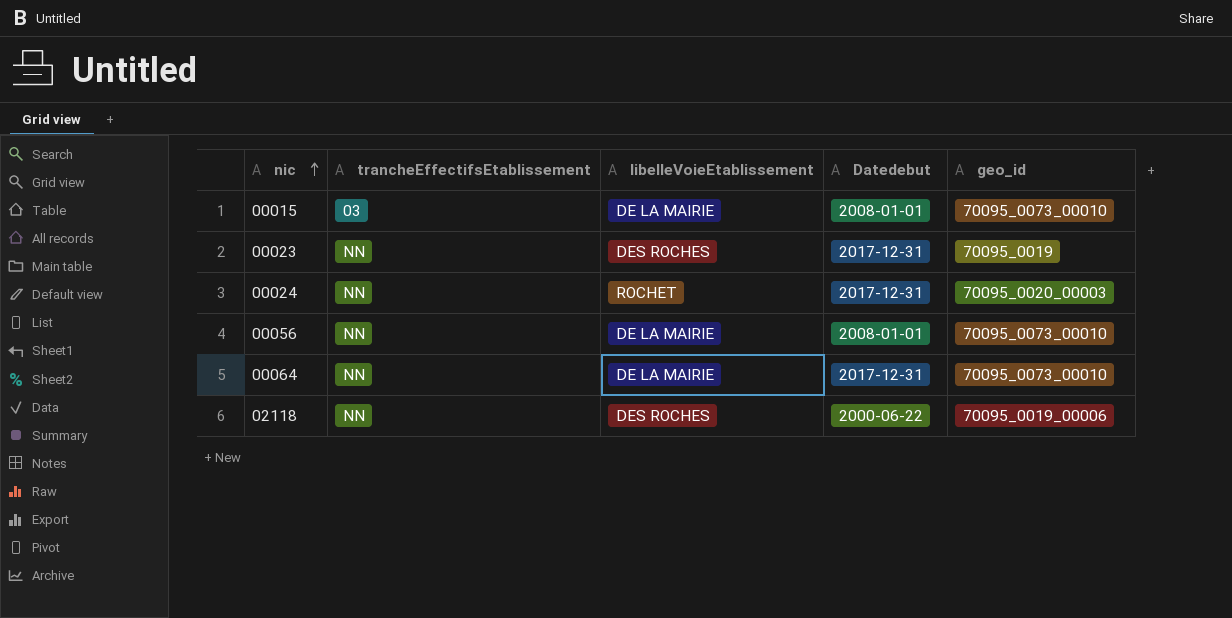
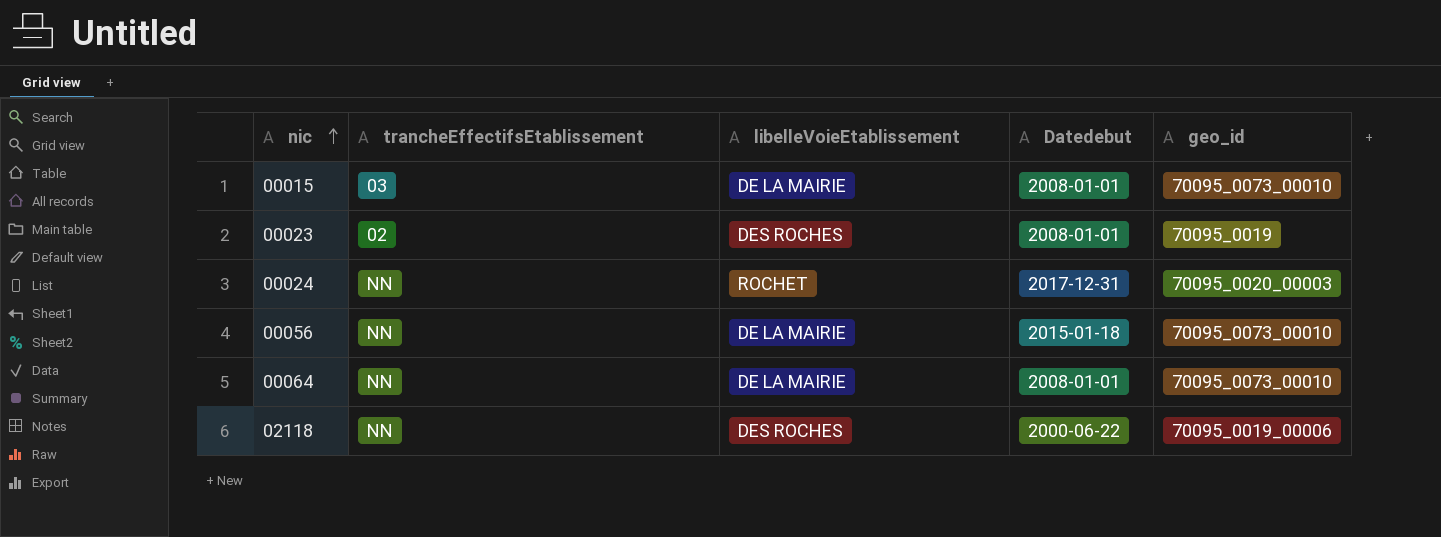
00023 | trancheEffectifsEtablissement: NN -> 02
00023 | Datedebut: 2017-12-31 -> 2008-01-01
00056 | Datedebut: 2008-01-01 -> 2015-01-18
00064 | Datedebut: 2017-12-31 -> 2008-01-01

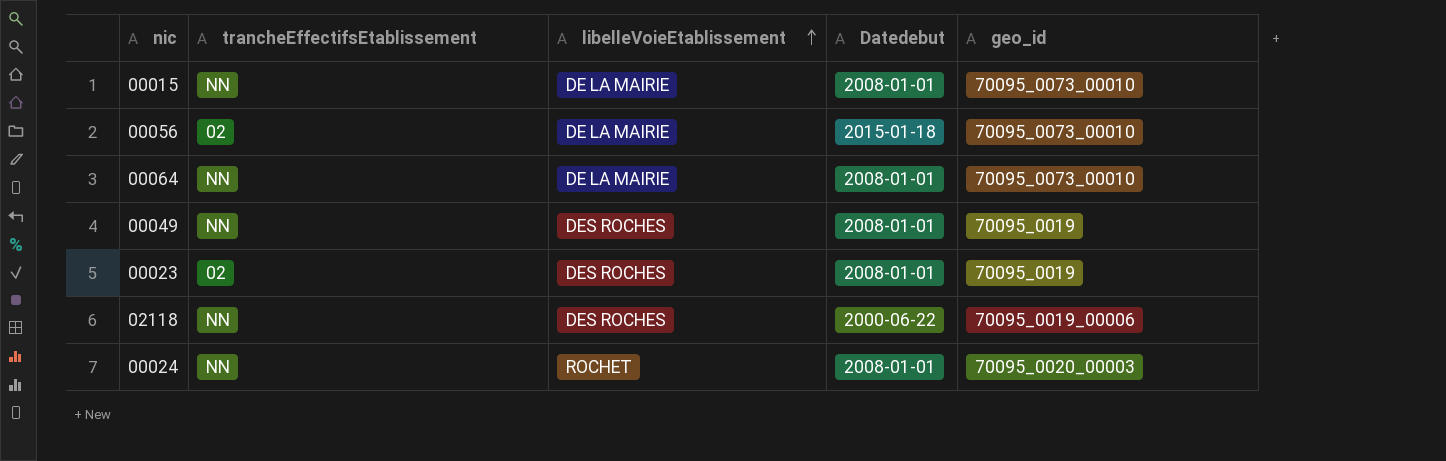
row order: nic ascending -> libelleVoieEtablissement ascending
00015 | trancheEffectifsEtablissement: 03 -> NN
00056 | trancheEffectifsEtablissement: NN -> 02
row 00049: none -> NN | DES ROCHES | 2008-01-01 | 70095_0019
00024 | Datedebut: 2017-12-31 -> 2008-01-01

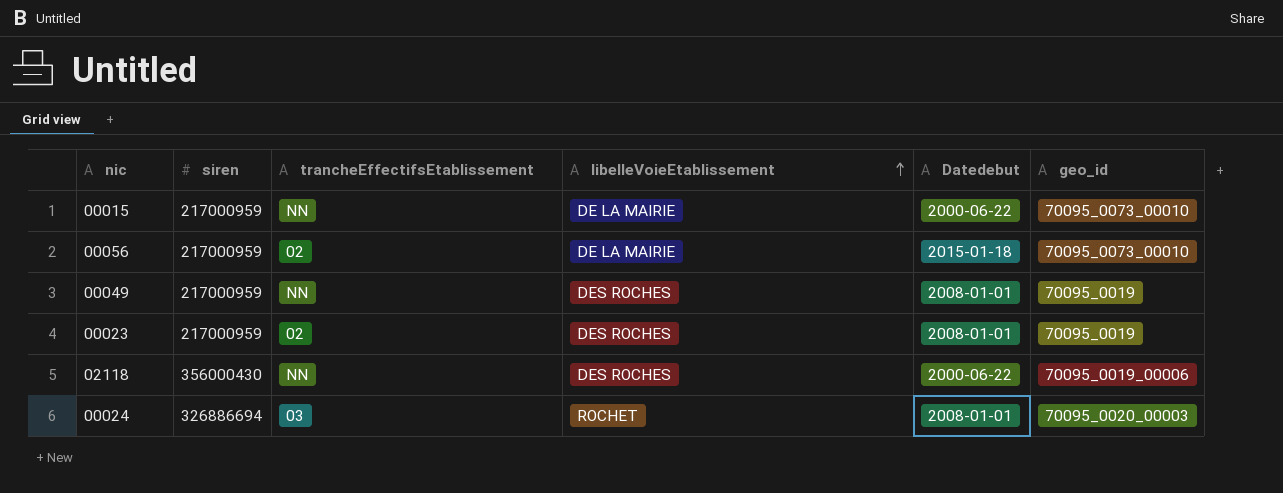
column siren | position: none -> 2
row 00064: NN | DE LA MAIRIE | 2008-01-01 | 70095_0073_00010 -> none
00015 | Datedebut: 2008-01-01 -> 2000-06-22
00024 | trancheEffectifsEtablissement: NN -> 03

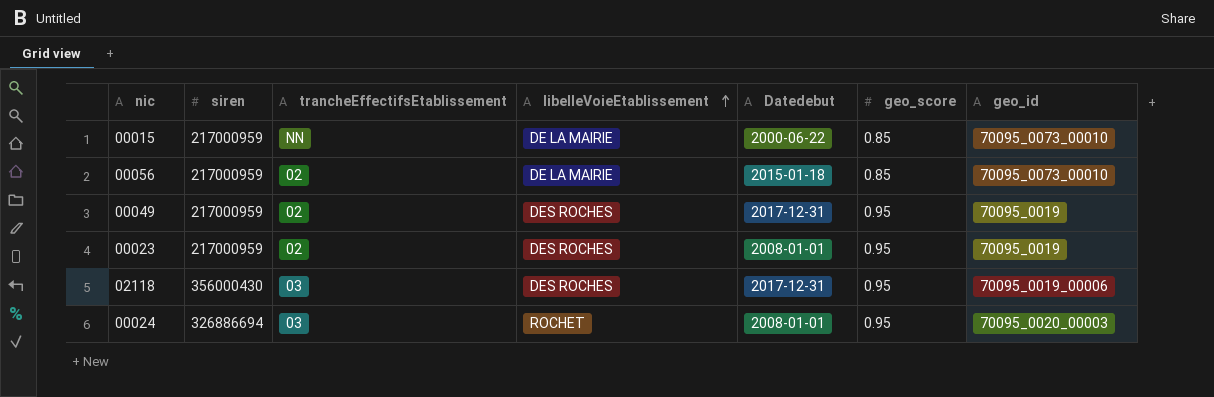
column geo_score | position: none -> 6
00049 | trancheEffectifsEtablissement: NN -> 02
00049 | Datedebut: 2008-01-01 -> 2017-12-31
02118 | trancheEffectifsEtablissement: NN -> 03
02118 | Datedebut: 2000-06-22 -> 2017-12-31

